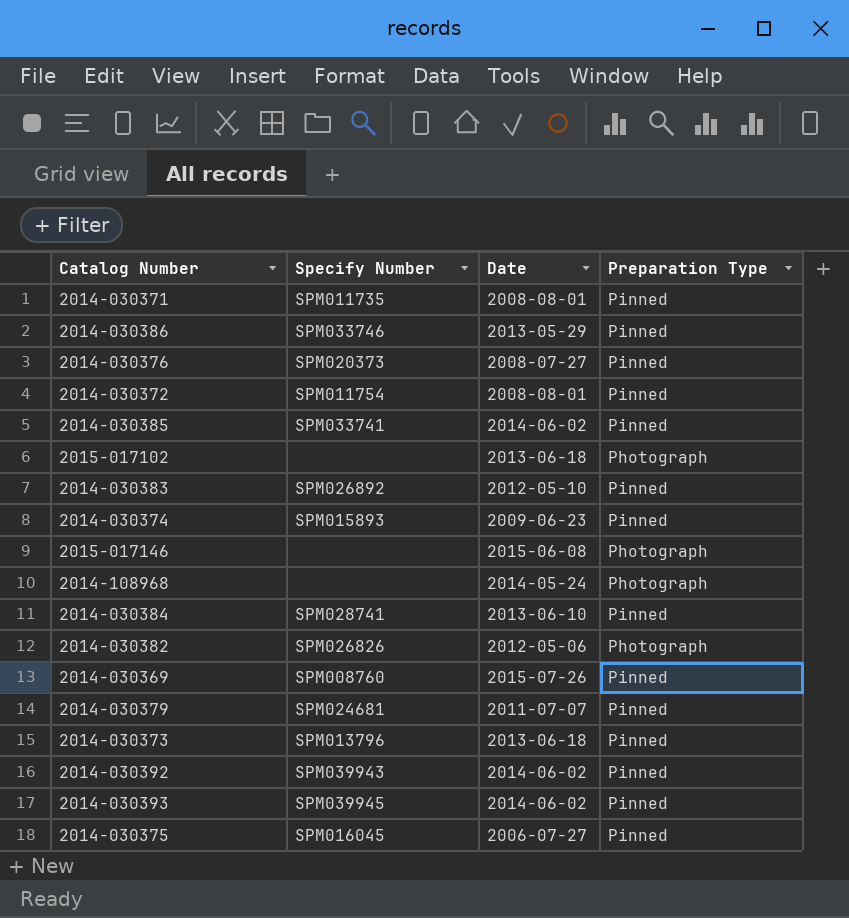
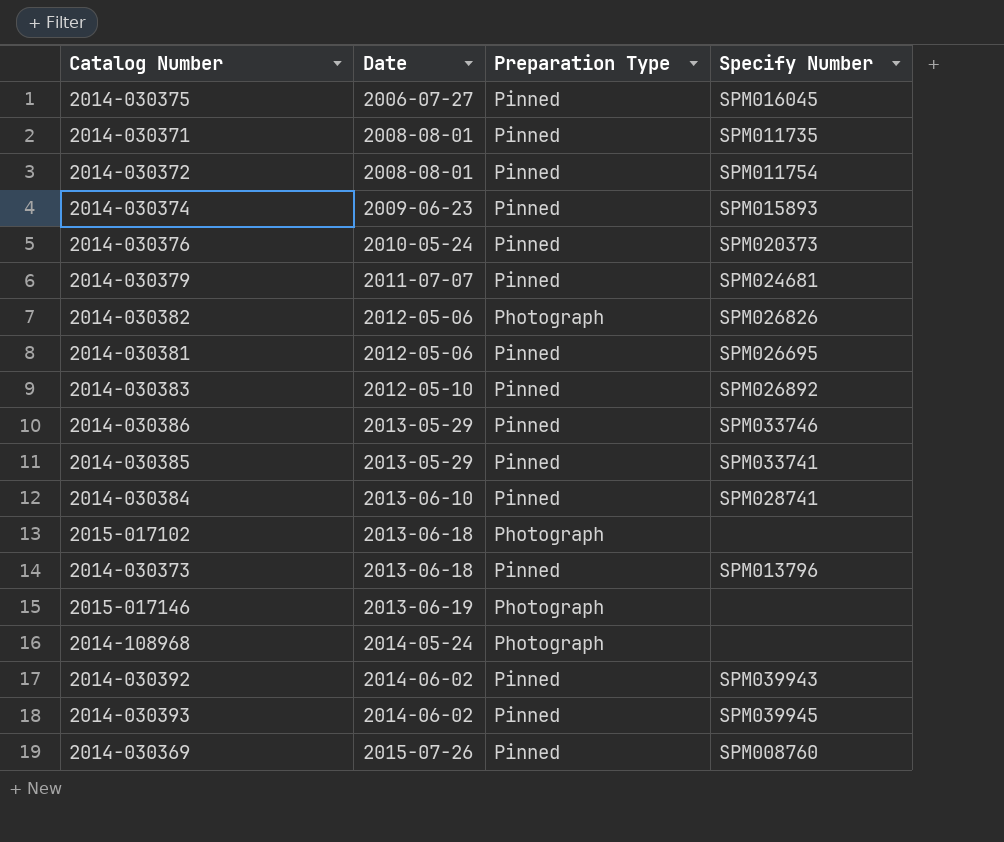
row order: none -> Date ascending
column Specify Number | position: 2 -> 4
2014-030376 | Date: 2008-07-27 -> 2010-05-24
row 2014-030381: none -> 2012-05-06 | Pinned | SPM026695
2014-030385 | Date: 2014-06-02 -> 2013-05-29
2015-017146 | Date: 2015-06-08 -> 2013-06-19

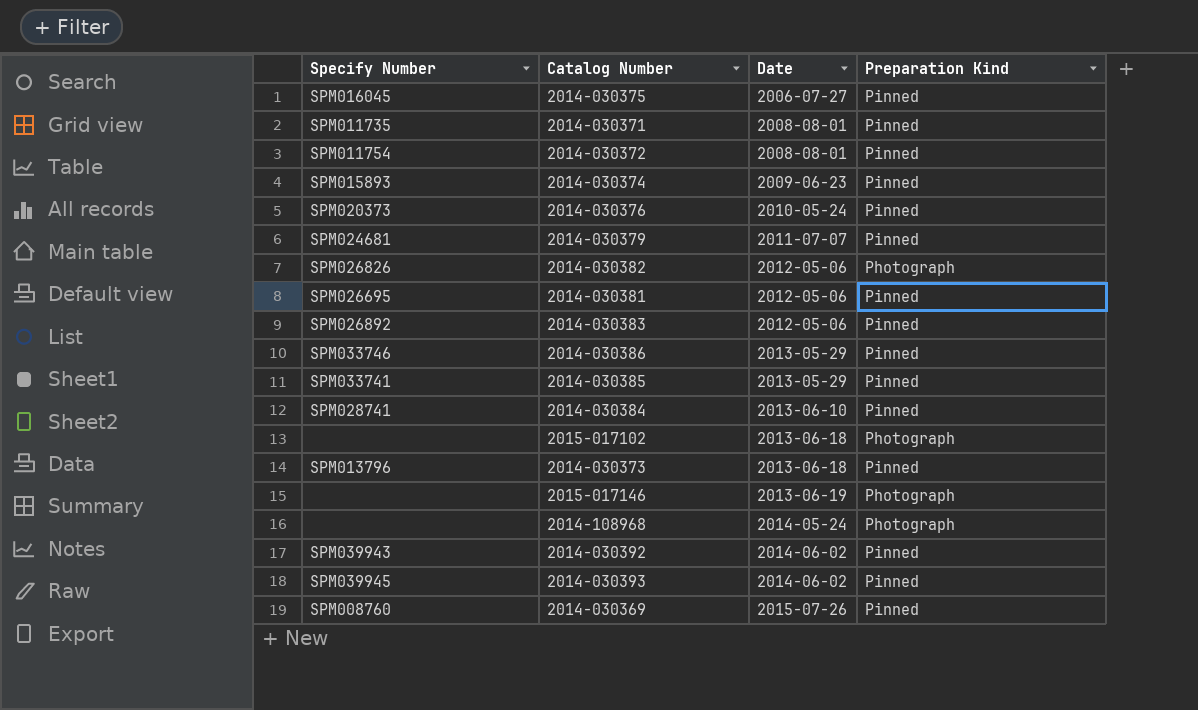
column Specify Number | position: 4 -> 1
column name: Preparation Type -> Preparation Kind
2014-030383 | Date: 2012-05-10 -> 2012-05-06

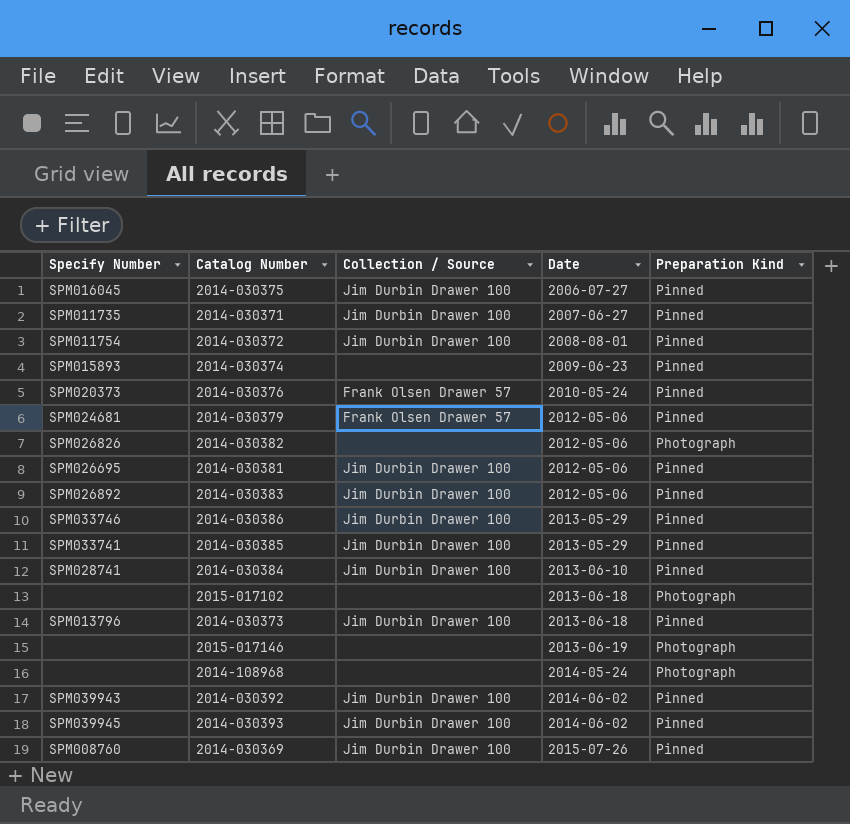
column Collection / Source | position: none -> 3
2014-030371 | Date: 2008-08-01 -> 2007-06-27
2014-030379 | Date: 2011-07-07 -> 2012-05-06

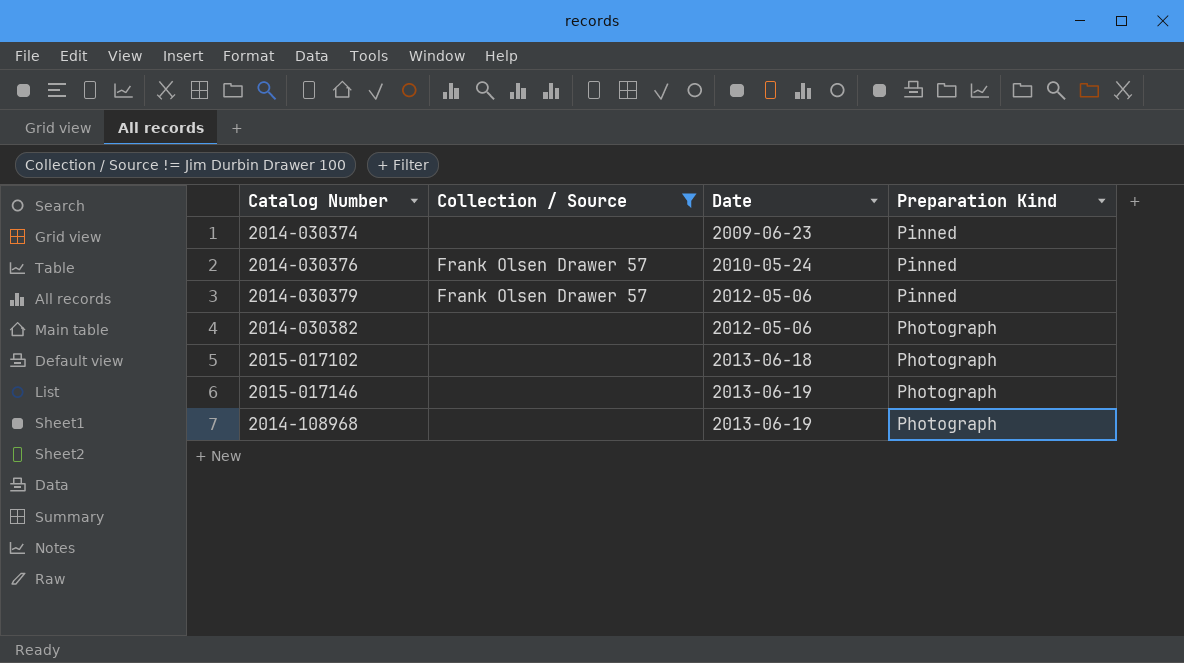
filter: none -> Collection / Source != Jim Durbin Drawer 100
column Specify Number | position: 1 -> none
2014-108968 | Date: 2014-05-24 -> 2013-06-19

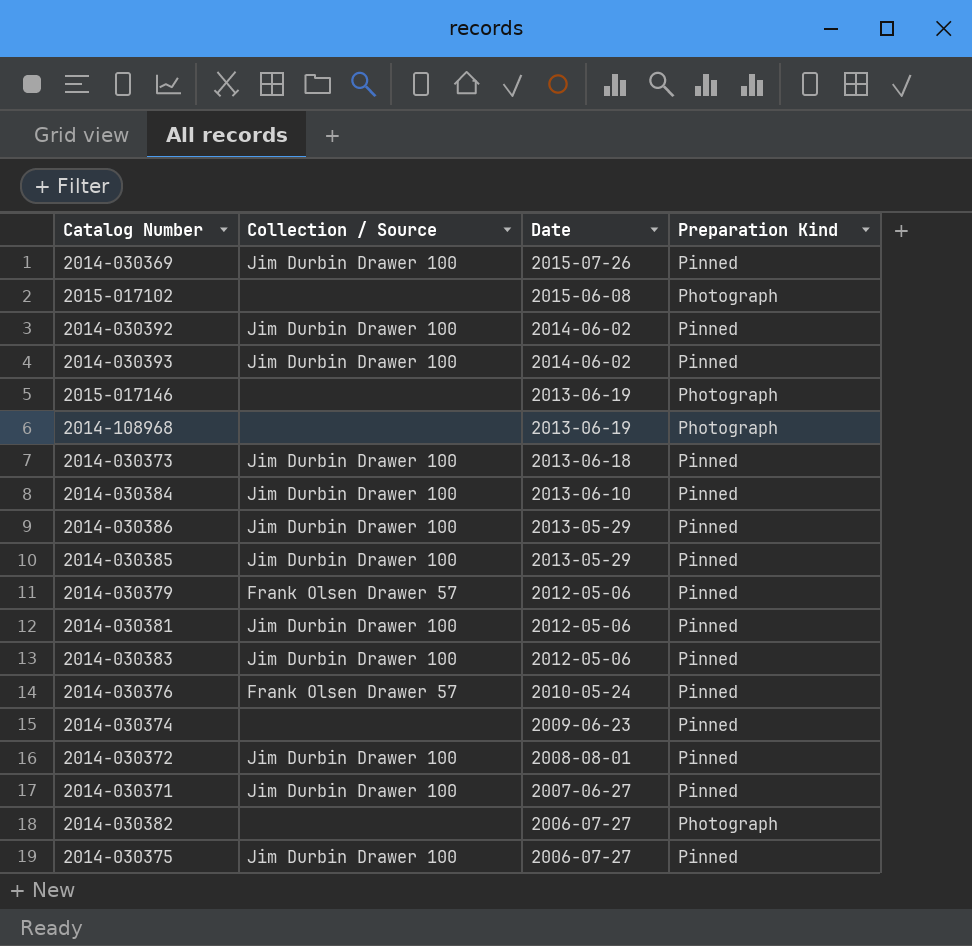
filter: Collection / Source != Jim Durbin Drawer 100 -> none
row order: Date ascending -> Date descending
2015-017102 | Date: 2013-06-18 -> 2015-06-08
2014-030382 | Date: 2012-05-06 -> 2006-07-27

